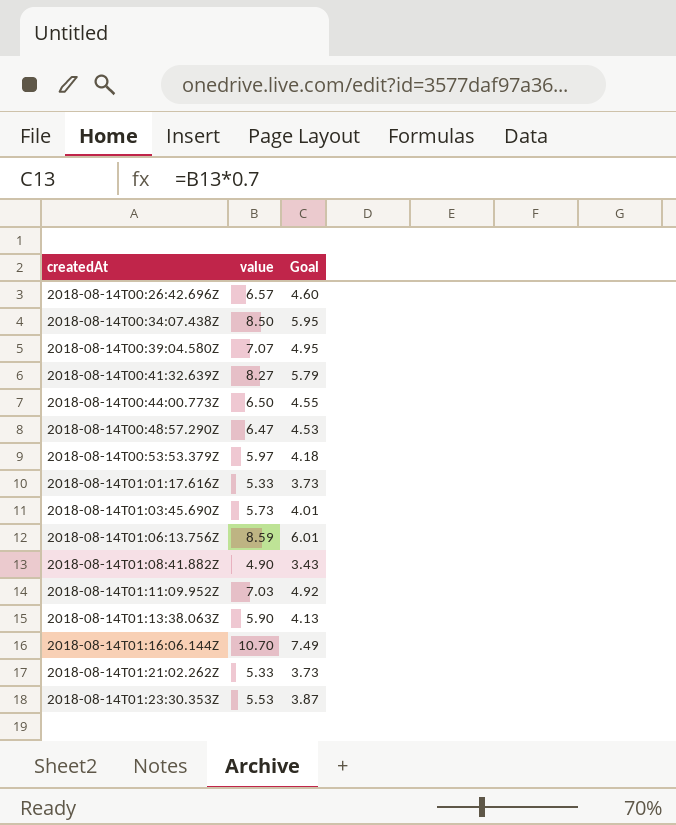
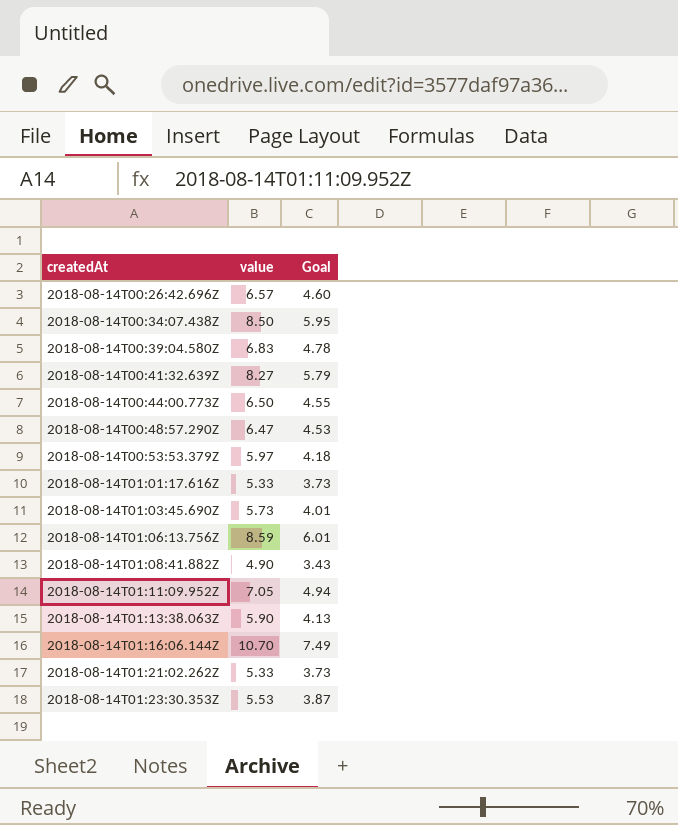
2018-08-14T00:39:04.580Z | value: 7.07 -> 6.83
2018-08-14T00:39:04.580Z | Goal: 4.95 -> 4.78
2018-08-14T01:11:09.952Z | value: 7.03 -> 7.05
2018-08-14T01:11:09.952Z | Goal: 4.92 -> 4.94

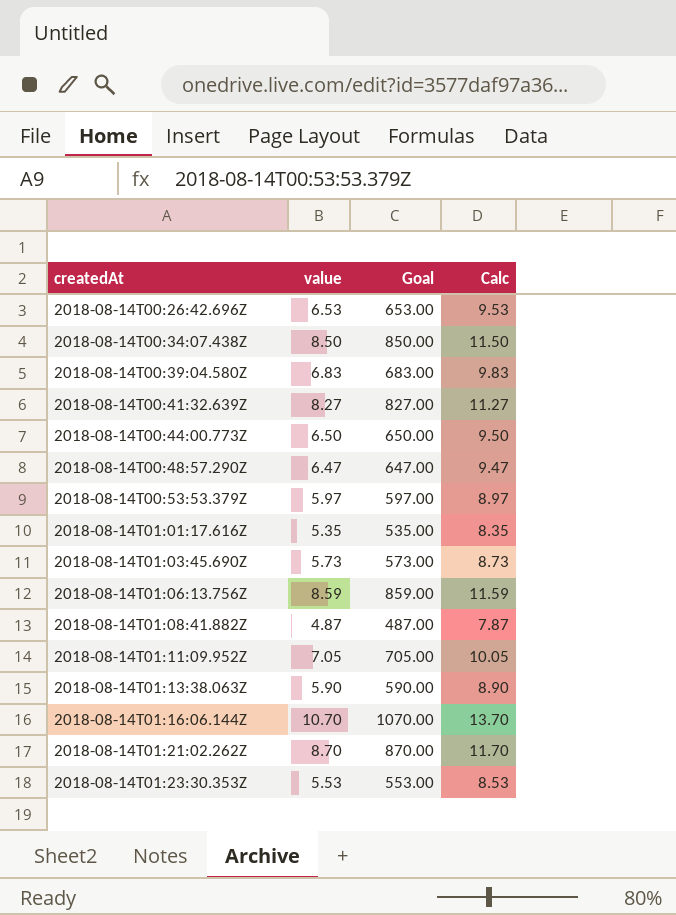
column Goal | formula: [value] * 0.7 -> [value] * 100
column Calc | formula: none -> [value] + 3
2018-08-14T00:26:42.696Z | value: 6.57 -> 6.53
2018-08-14T01:01:17.616Z | value: 5.33 -> 5.35
2018-08-14T01:08:41.882Z | value: 4.90 -> 4.87
2018-08-14T01:21:02.262Z | value: 5.33 -> 8.70

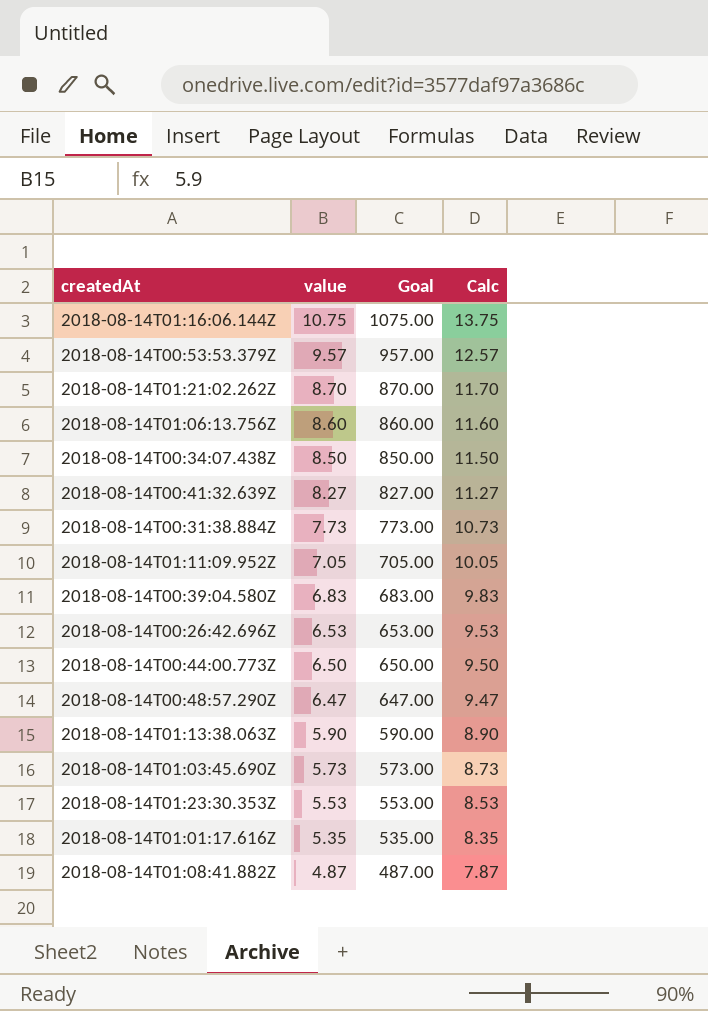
row order: createdAt ascending -> value descending
2018-08-14T01:16:06.144Z | value: 10.70 -> 10.75
2018-08-14T01:16:06.144Z | Goal: 1070.00 -> 1075.00
2018-08-14T01:16:06.144Z | Calc: 13.70 -> 13.75
2018-08-14T00:53:53.379Z | value: 5.97 -> 9.57
2018-08-14T00:53:53.379Z | Goal: 597.00 -> 957.00
2018-08-14T00:53:53.379Z | Calc: 8.97 -> 12.57
2018-08-14T01:06:13.756Z | value: 8.59 -> 8.60
2018-08-14T01:06:13.756Z | Goal: 859.00 -> 860.00
2018-08-14T01:06:13.756Z | Calc: 11.59 -> 11.60
row 2018-08-14T00:31:38.884Z: none -> 7.73 | 773.00 | 10.73

